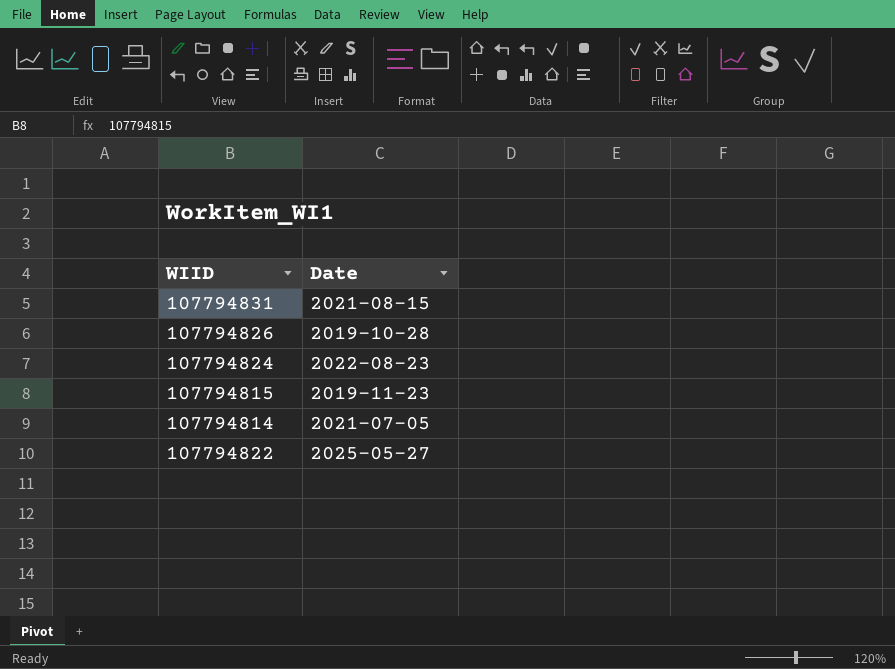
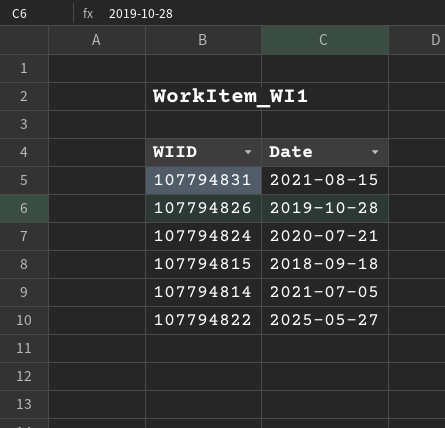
107794824 | Date: 2022-08-23 -> 2020-07-21
107794815 | Date: 2019-11-23 -> 2018-09-18

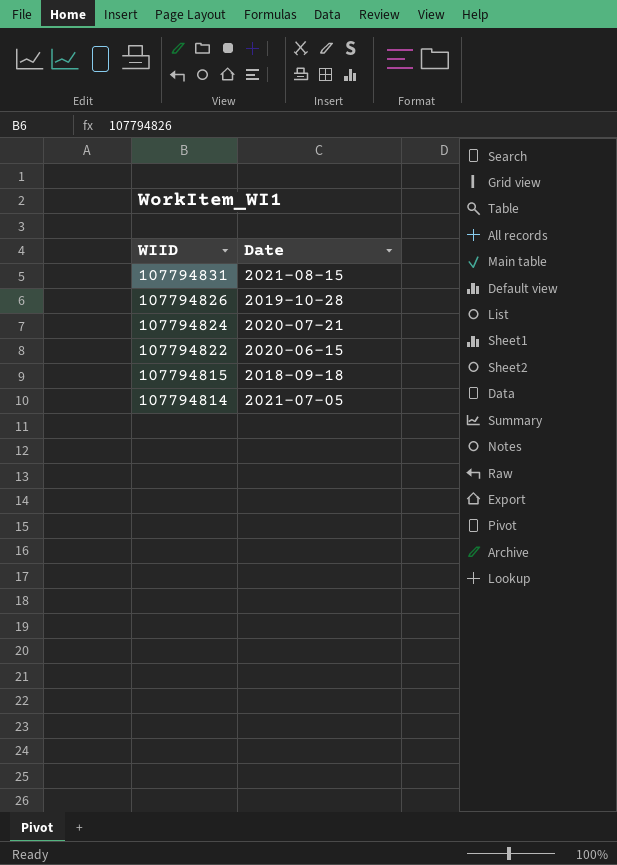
row order: none -> WIID descending
107794822 | Date: 2025-05-27 -> 2020-06-15

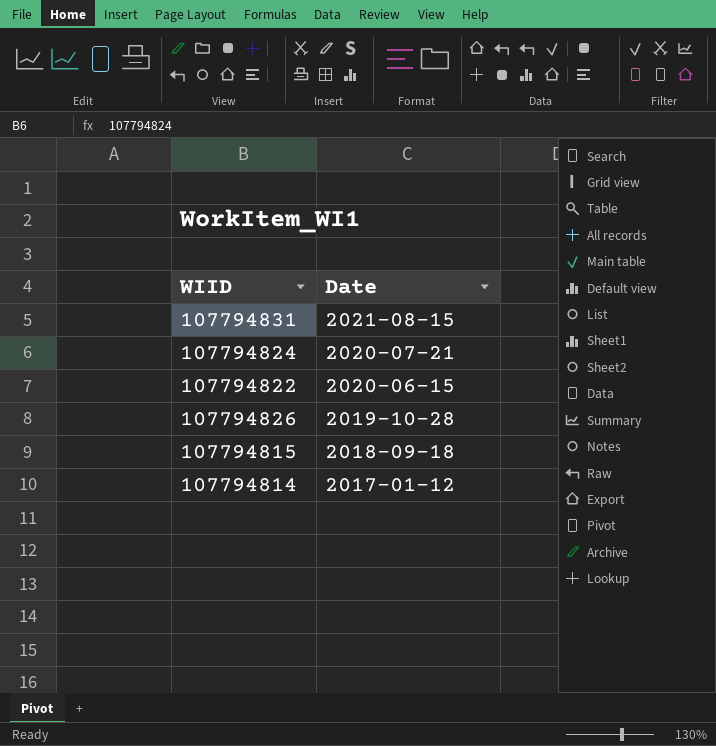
row order: WIID descending -> Date descending
107794814 | Date: 2021-07-05 -> 2017-01-12

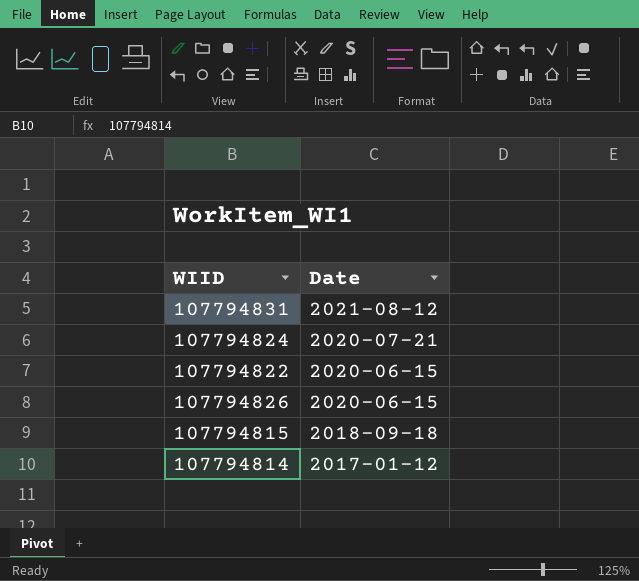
107794831 | Date: 2021-08-15 -> 2021-08-12
107794826 | Date: 2019-10-28 -> 2020-06-15

